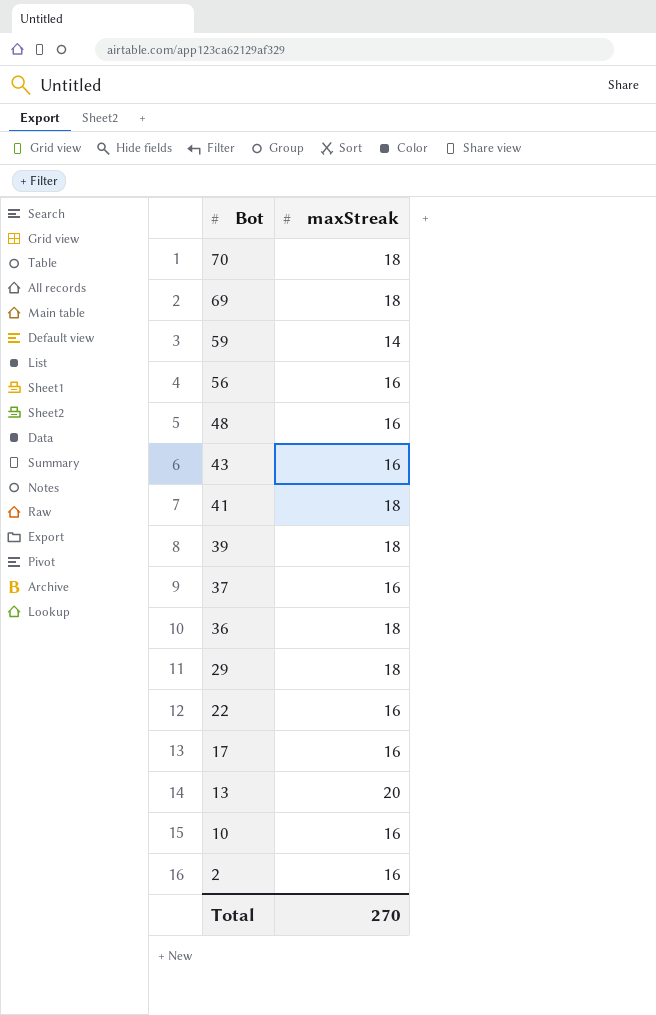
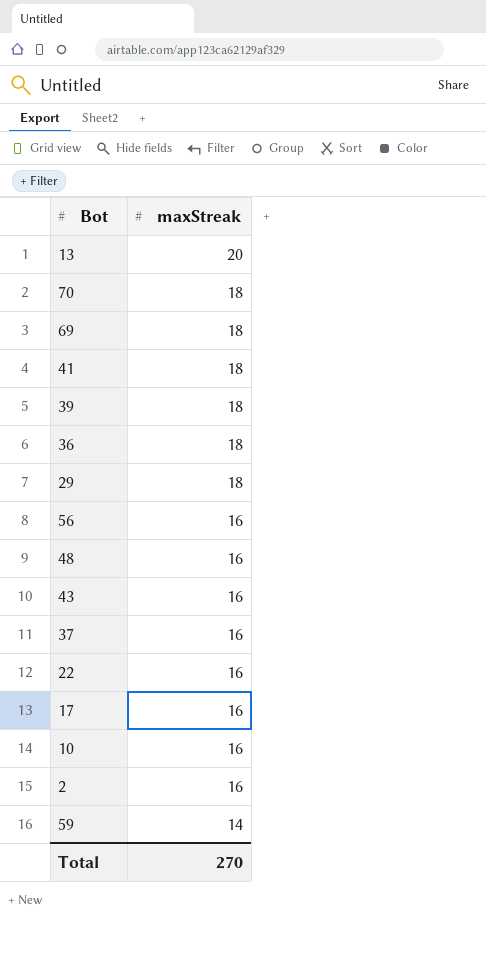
row order: Bot descending -> maxStreak descending

